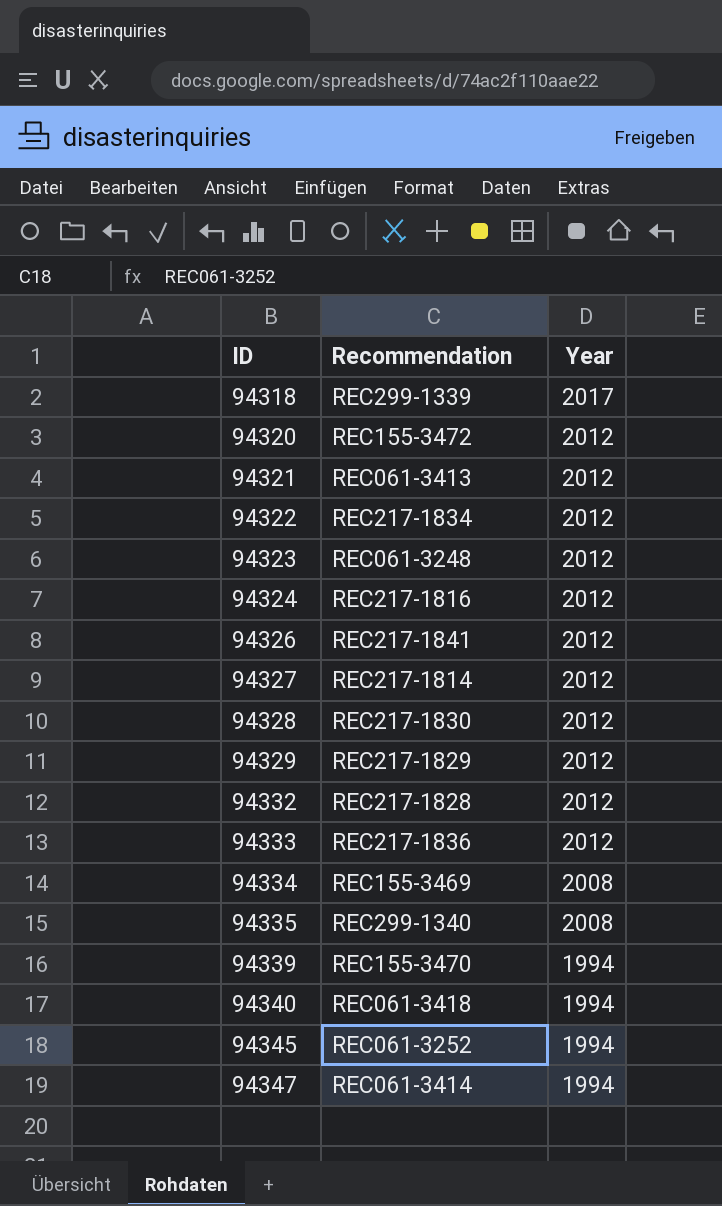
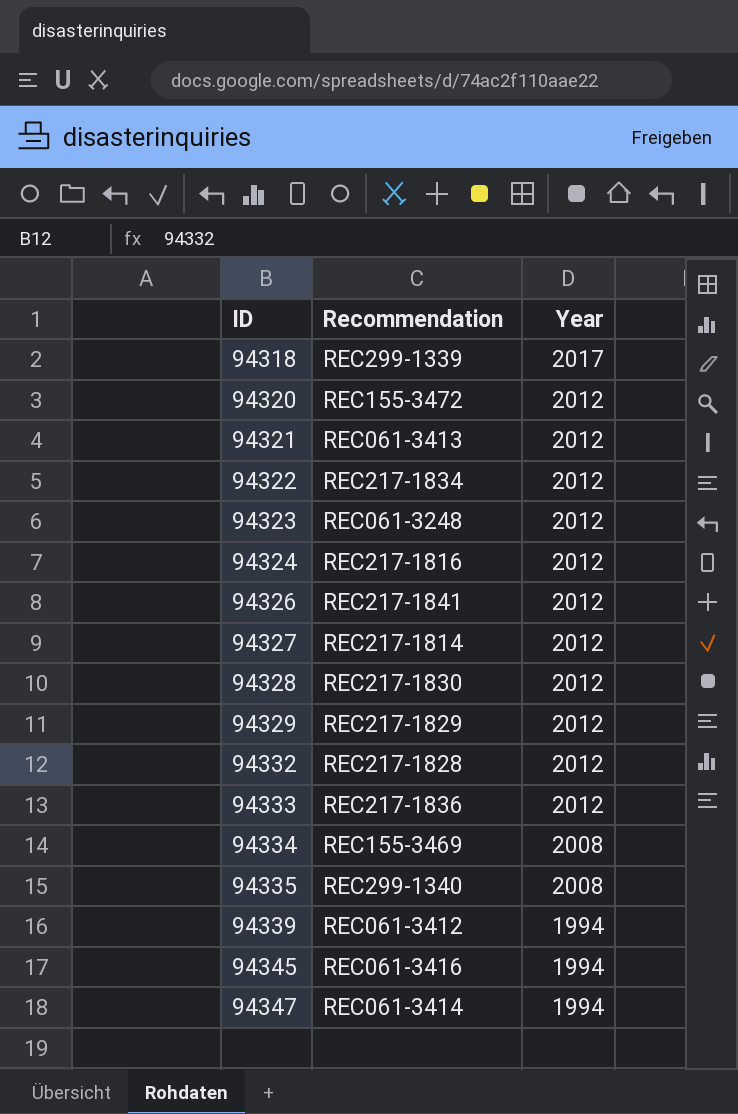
row 94340: REC061-3418 | 1994 -> none
94339 | Recommendation: REC155-3470 -> REC061-3412
94345 | Recommendation: REC061-3252 -> REC061-3416

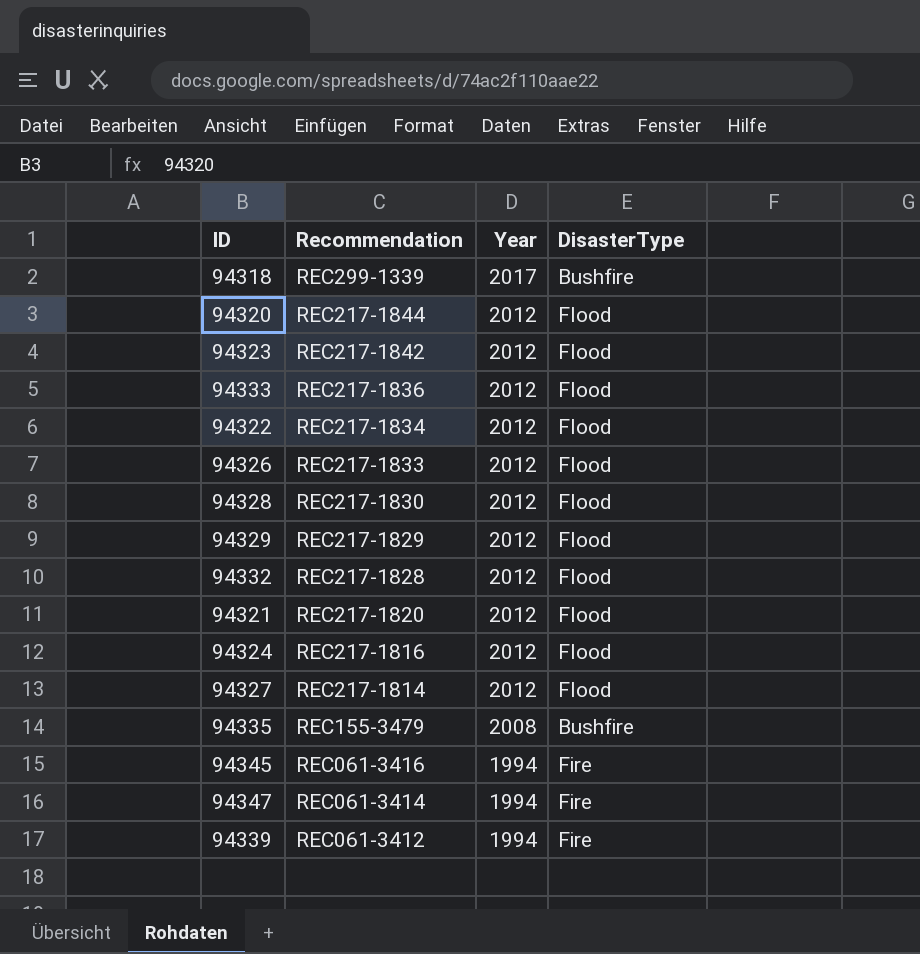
row order: ID ascending -> Recommendation descending
column DisasterType | position: none -> 4
row 94334: REC155-3469 | 2008 -> none
94320 | Recommendation: REC155-3472 -> REC217-1844
94323 | Recommendation: REC061-3248 -> REC217-1842
94326 | Recommendation: REC217-1841 -> REC217-1833
94321 | Recommendation: REC061-3413 -> REC217-1820
94335 | Recommendation: REC299-1340 -> REC155-3479

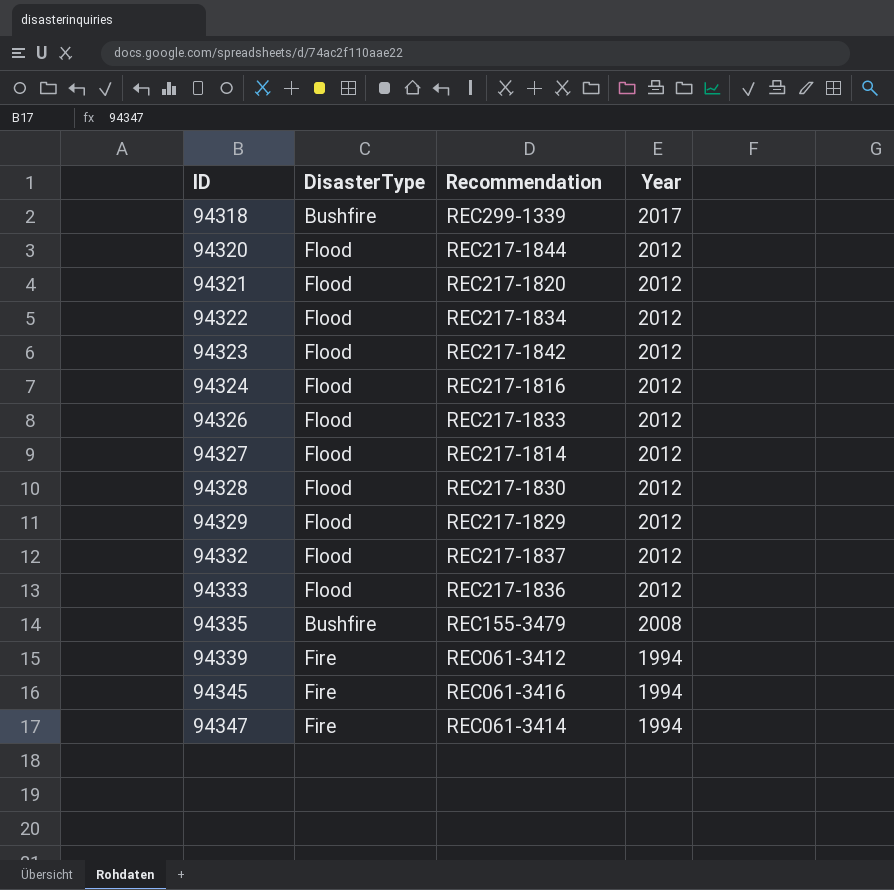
row order: Recommendation descending -> ID ascending
column DisasterType | position: 4 -> 2
94332 | Recommendation: REC217-1828 -> REC217-1837

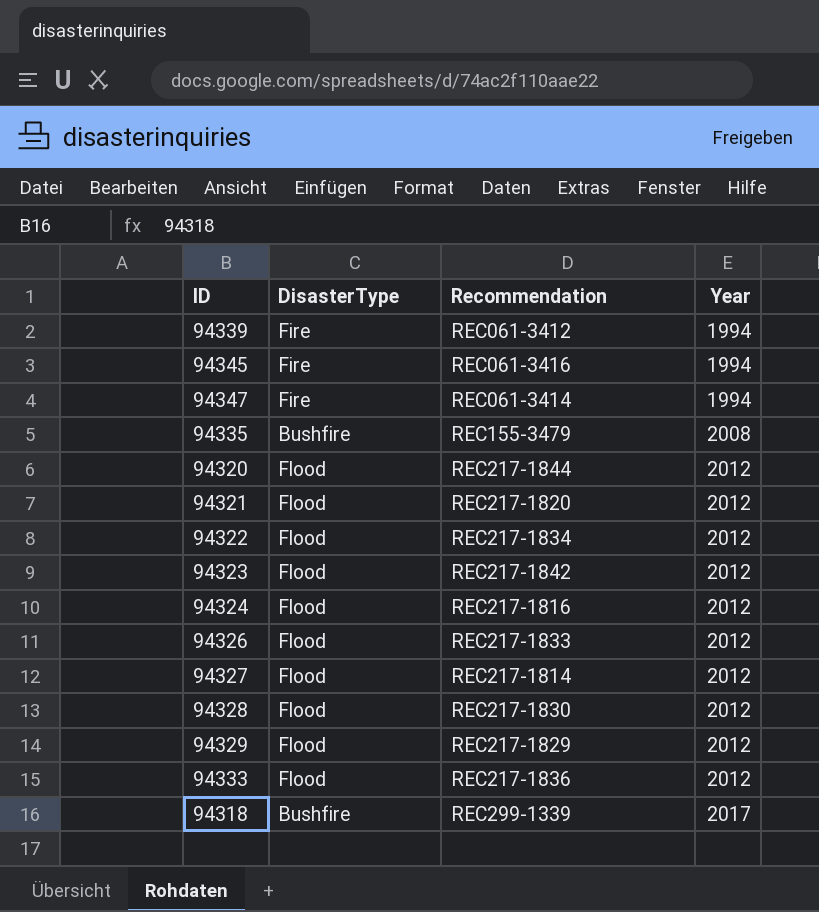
row order: ID ascending -> Year ascending
row 94332: Flood | REC217-1837 | 2012 -> none

